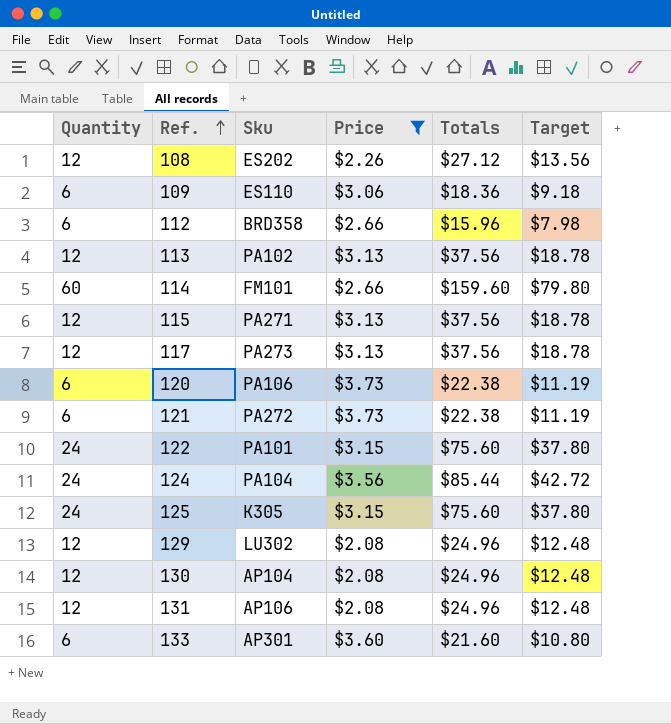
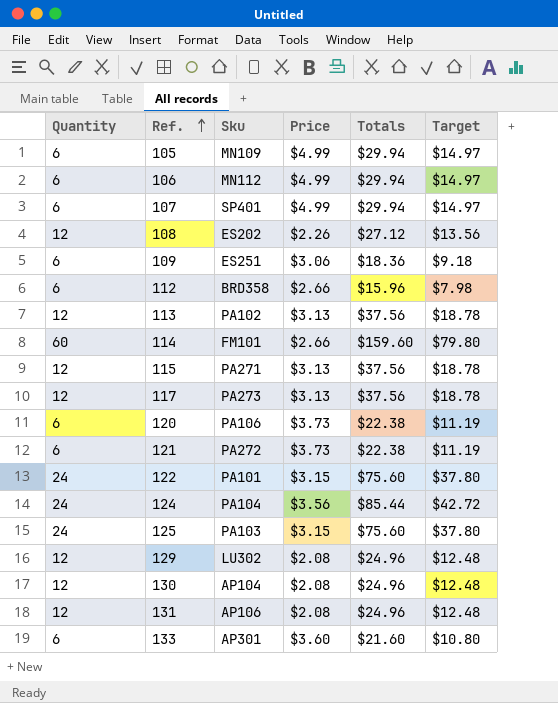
filter: Price != $4.99 -> none
109 | Sku: ES110 -> ES251
125 | Sku: K305 -> PA103

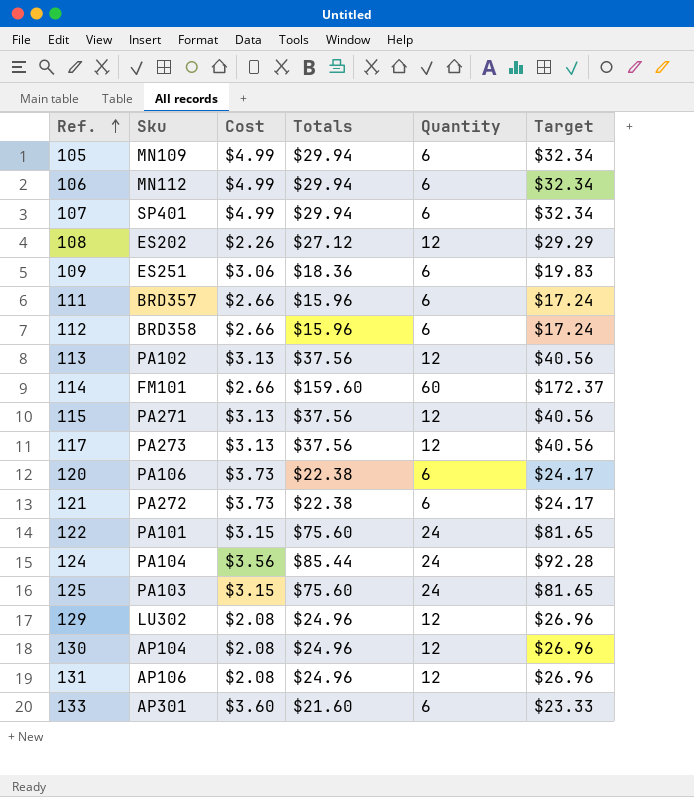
column name: Price -> Cost
column Quantity | position: 1 -> 5
column Target | formula: [Totals] * 0.5 -> [Totals] * 1.08
row 111: none -> BRD357 | $2.66 | $15.96 | 6 | $17.24

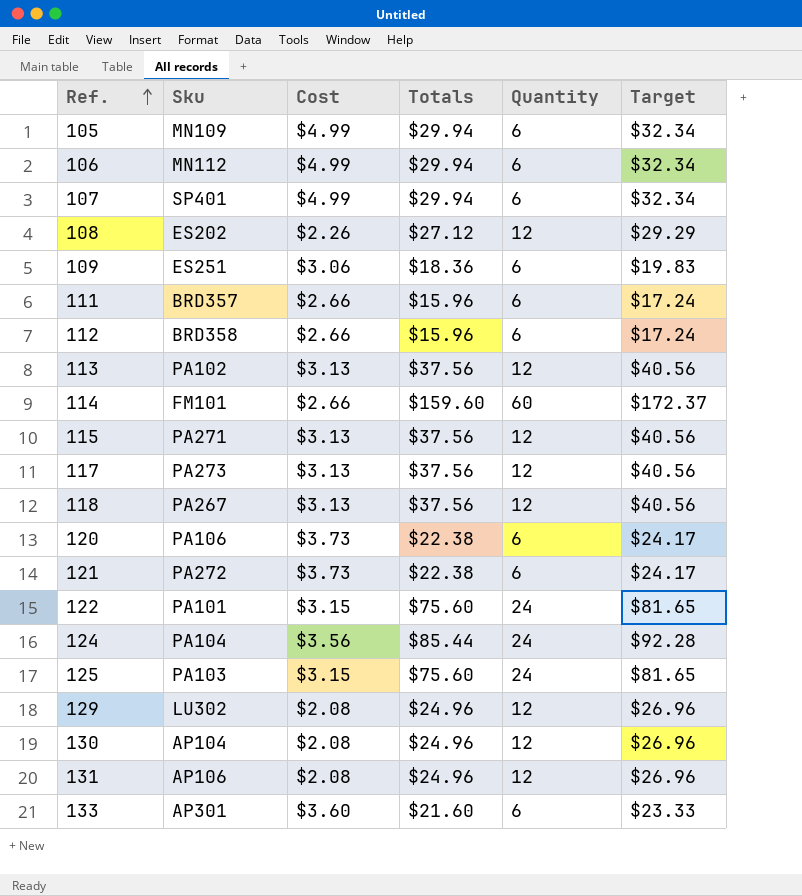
row 118: none -> PA267 | $3.13 | $37.56 | 12 | $40.56

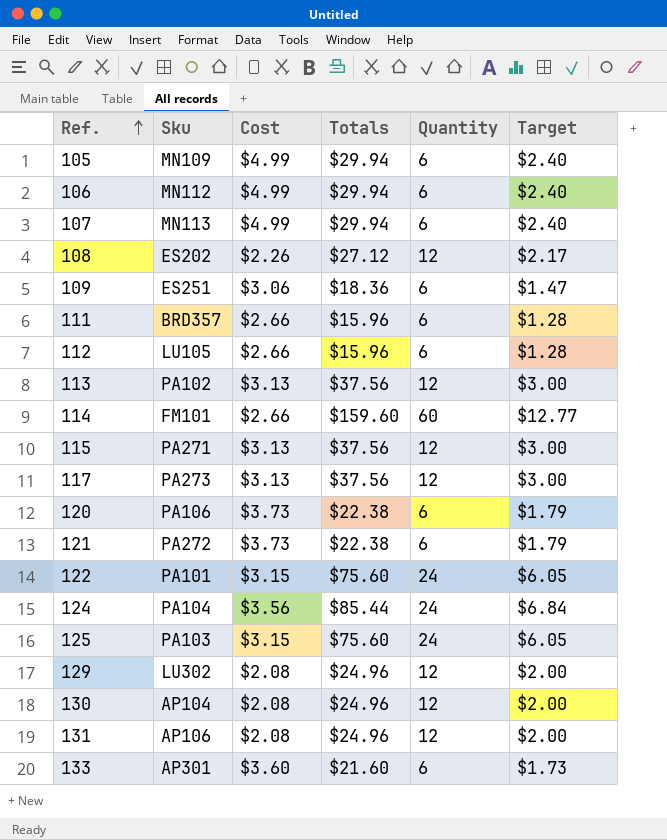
column Target | formula: [Totals] * 1.08 -> [Totals] * 0.08
row 118: PA267 | $3.13 | $37.56 | 12 | $40.56 -> none
107 | Sku: SP401 -> MN113
112 | Sku: BRD358 -> LU105

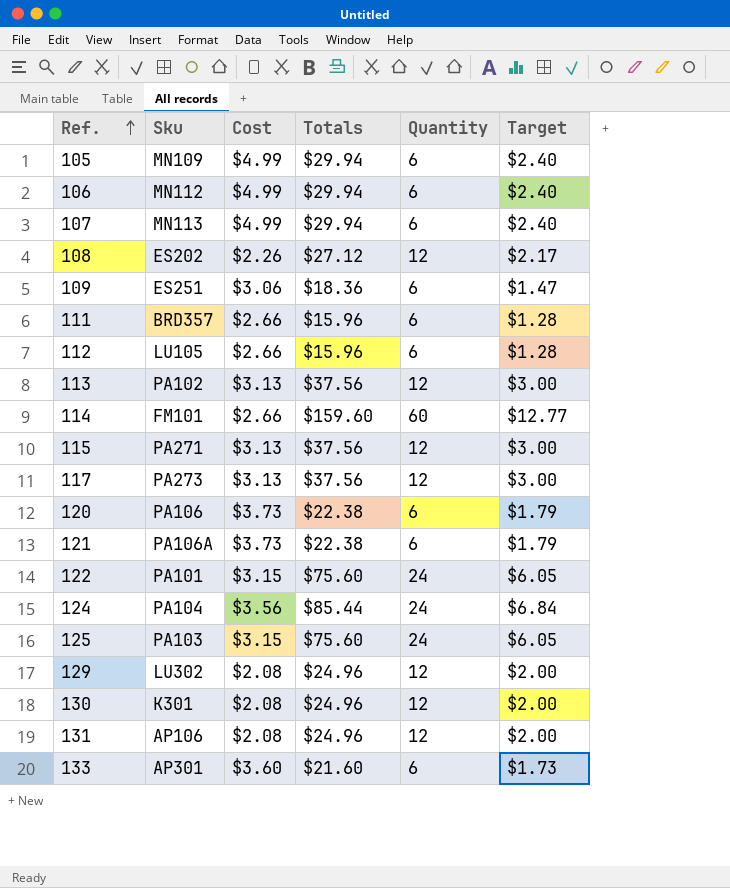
121 | Sku: PA272 -> PA106A
130 | Sku: AP104 -> K301

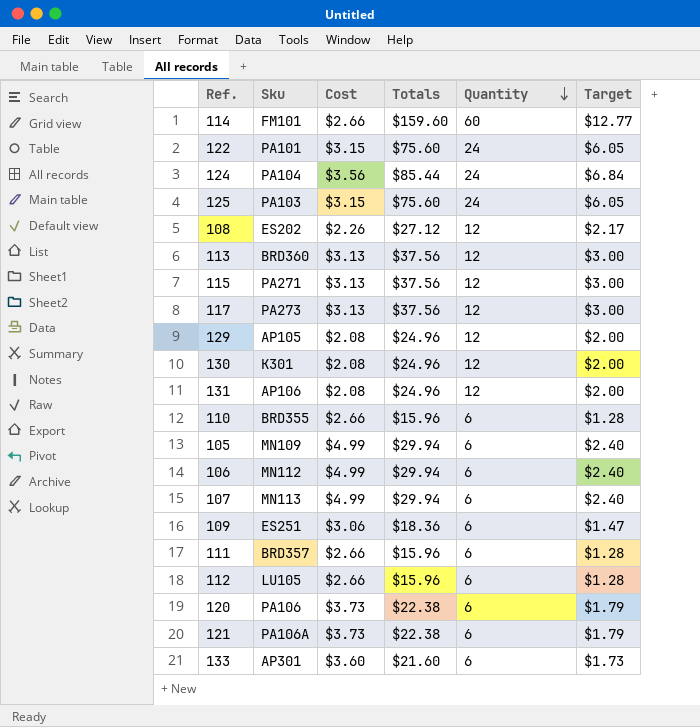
row order: Ref. ascending -> Quantity descending
113 | Sku: PA102 -> BRD360
129 | Sku: LU302 -> AP105
row 110: none -> BRD355 | $2.66 | $15.96 | 6 | $1.28

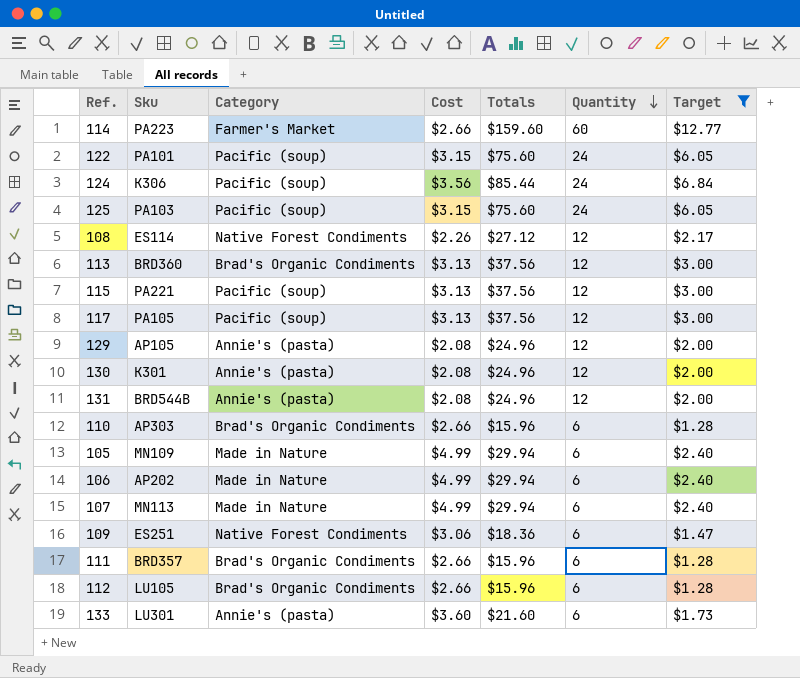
filter: none -> Target != $1.79
column Category | position: none -> 3
114 | Sku: FM101 -> PA223
124 | Sku: PA104 -> K306
108 | Sku: ES202 -> ES114
115 | Sku: PA271 -> PA221
117 | Sku: PA273 -> PA105
131 | Sku: AP106 -> BRD544B
110 | Sku: BRD355 -> AP303
106 | Sku: MN112 -> AP202
133 | Sku: AP301 -> LU301

